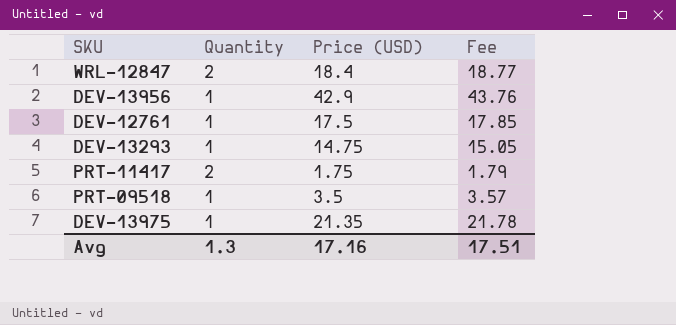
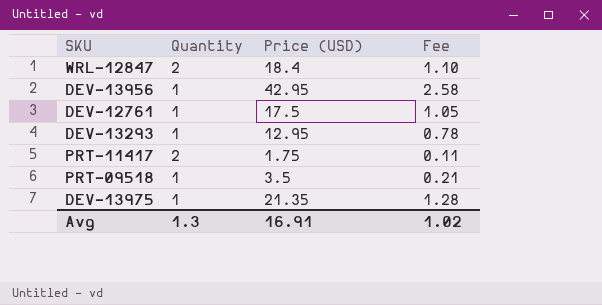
column Fee | formula: [Price (USD)] * 1.02 -> [Price (USD)] * 0.06
DEV-13956 | Price (USD): 42.9 -> 42.95
DEV-13293 | Price (USD): 14.75 -> 12.95
Avg | Price (USD): 17.16 -> 16.91
Avg | Fee: 17.51 -> 1.02

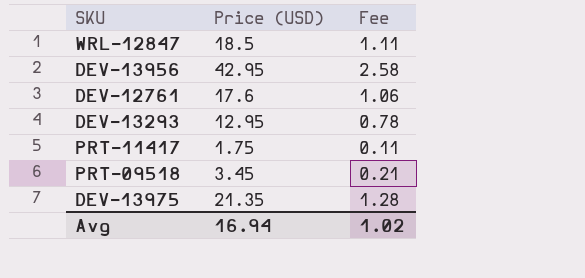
column Quantity | position: 2 -> none
WRL-12847 | Price (USD): 18.4 -> 18.5
WRL-12847 | Fee: 1.10 -> 1.11
DEV-12761 | Price (USD): 17.5 -> 17.6
DEV-12761 | Fee: 1.05 -> 1.06
PRT-09518 | Price (USD): 3.5 -> 3.45
Avg | Price (USD): 16.91 -> 16.94

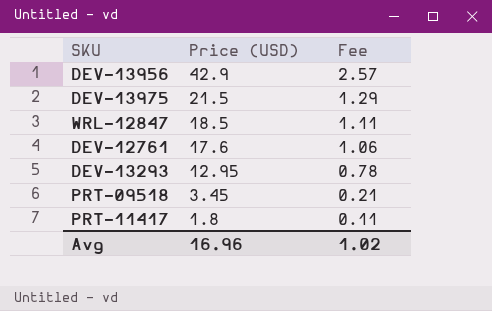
row order: none -> Price (USD) descending
DEV-13956 | Price (USD): 42.95 -> 42.9
DEV-13956 | Fee: 2.58 -> 2.57
DEV-13975 | Price (USD): 21.35 -> 21.5
DEV-13975 | Fee: 1.28 -> 1.29
PRT-11417 | Price (USD): 1.75 -> 1.8
Avg | Price (USD): 16.94 -> 16.96

